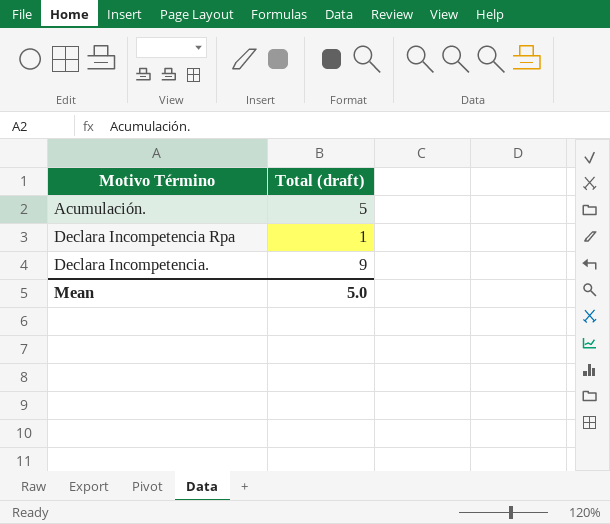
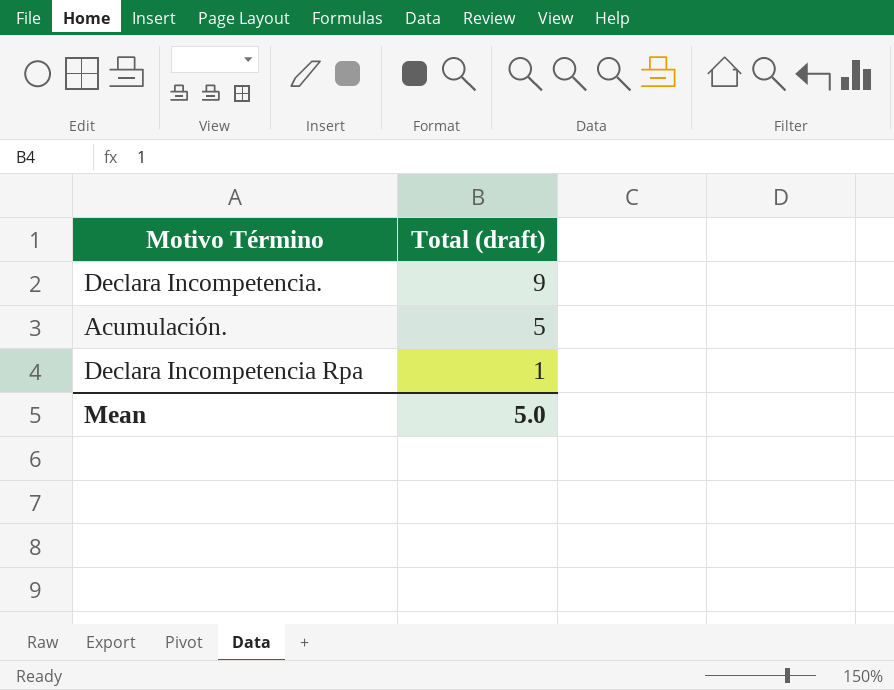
row order: Motivo Término ascending -> Total (draft) descending

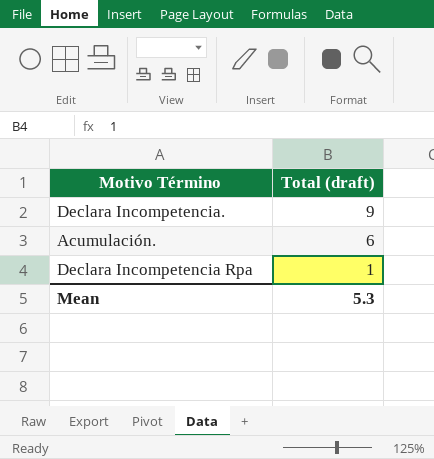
Acumulación. | Total (draft): 5 -> 6
Mean | Total (draft): 5.0 -> 5.3

